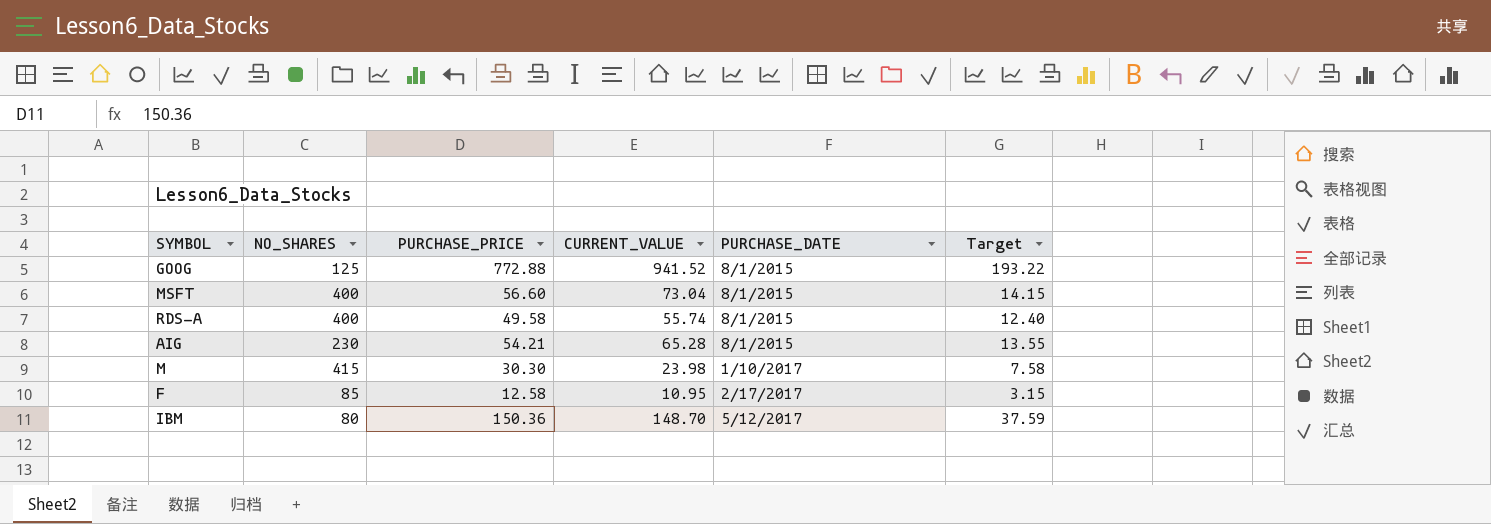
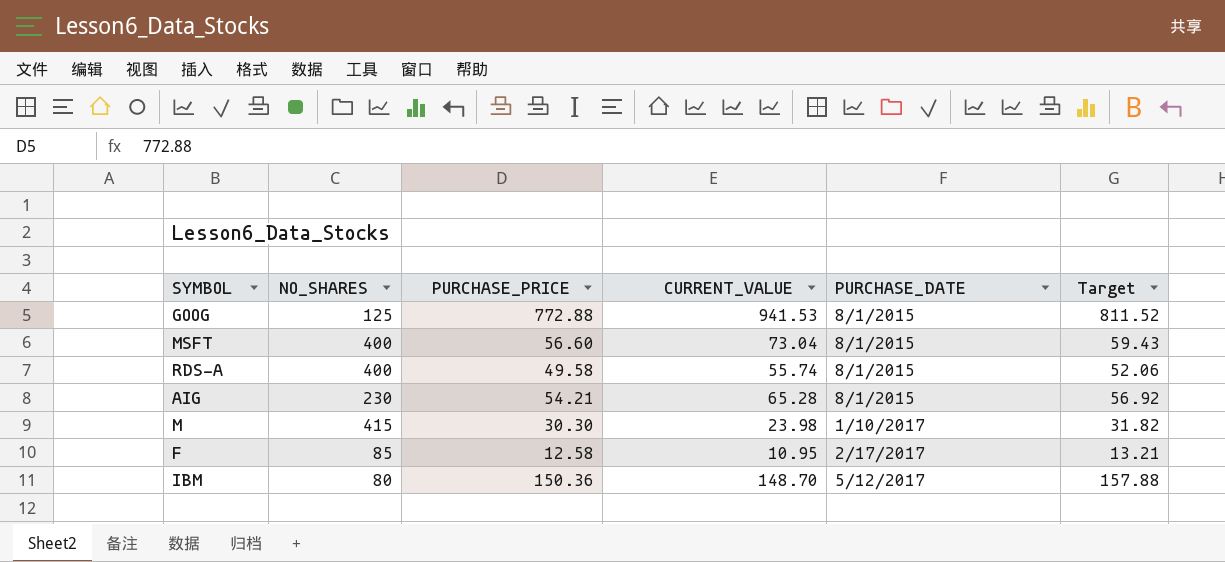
column Target | formula: [PURCHASE_PRICE] * 0.25 -> [PURCHASE_PRICE] * 1.05
GOOG | CURRENT_VALUE: 941.52 -> 941.53

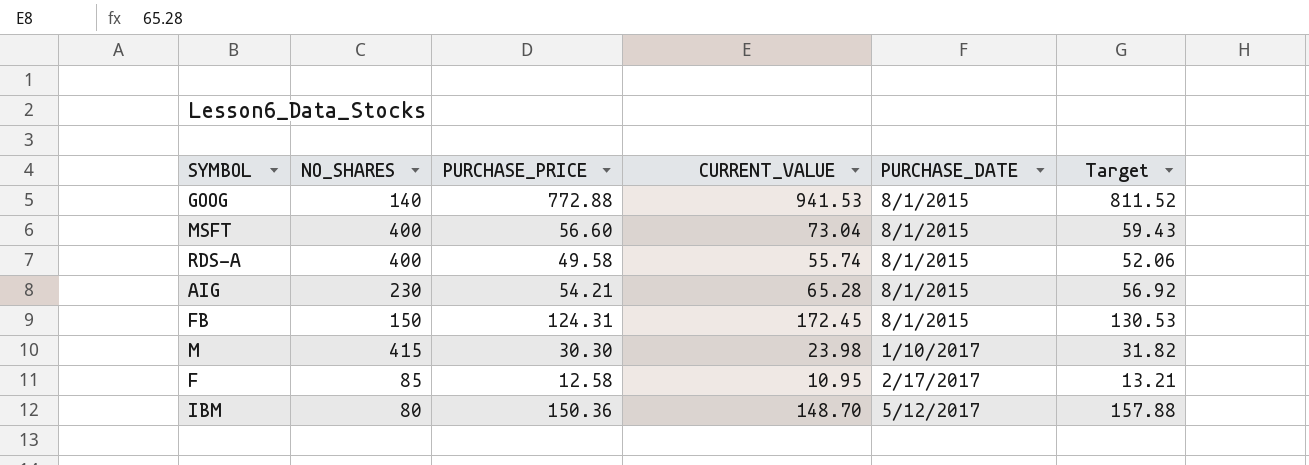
GOOG | NO_SHARES: 125 -> 140
row FB: none -> 150 | 124.31 | 172.45 | 8/1/2015 | 130.53

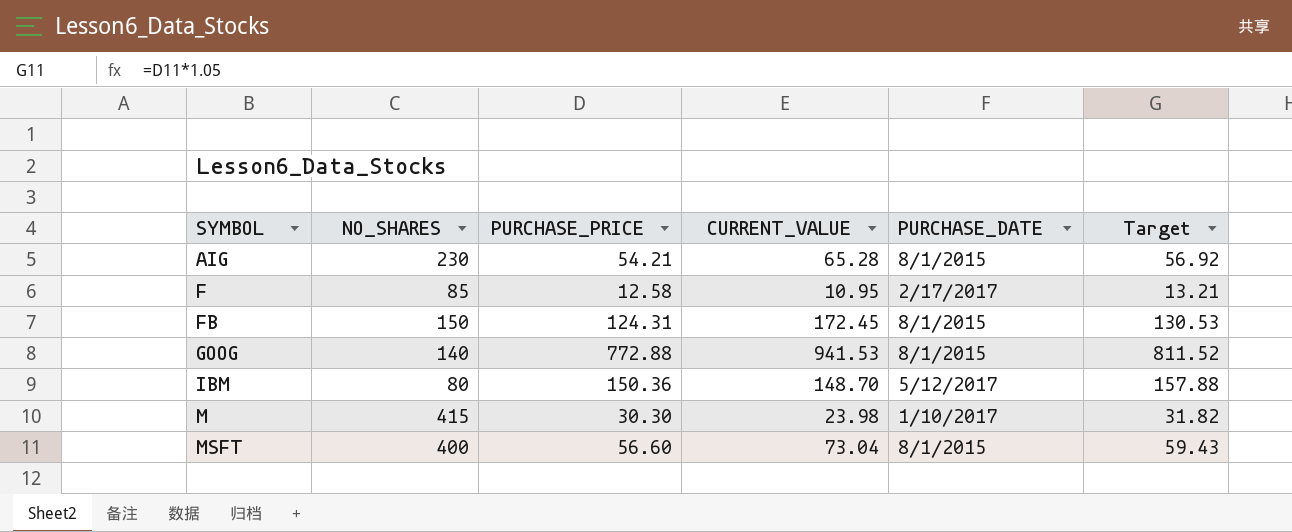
row order: PURCHASE_DATE ascending -> SYMBOL ascending
row RDS-A: 400 | 49.58 | 55.74 | 8/1/2015 | 52.06 -> none

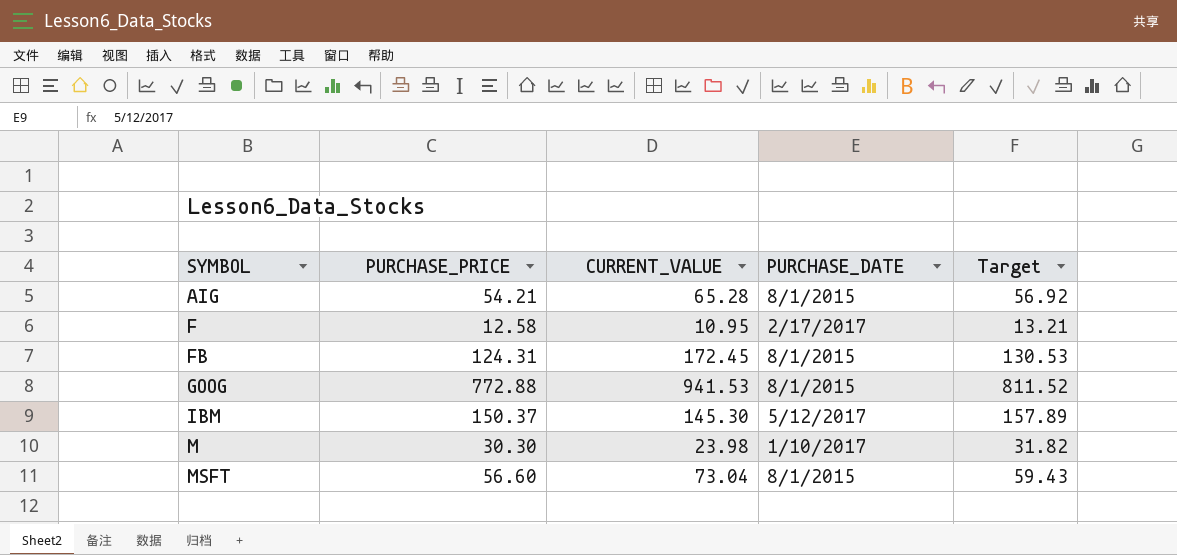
column NO_SHARES | position: 2 -> none
IBM | PURCHASE_PRICE: 150.36 -> 150.37
IBM | CURRENT_VALUE: 148.70 -> 145.30
IBM | Target: 157.88 -> 157.89

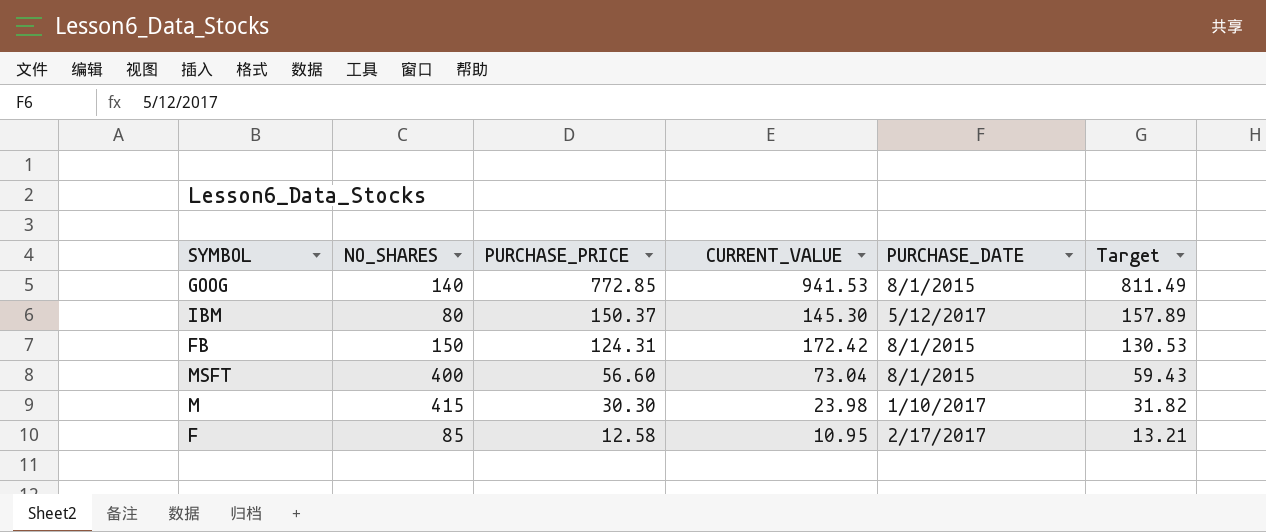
row order: SYMBOL ascending -> PURCHASE_PRICE descending
column NO_SHARES | position: none -> 2
row AIG: 54.21 | 65.28 | 8/1/2015 | 56.92 -> none
GOOG | PURCHASE_PRICE: 772.88 -> 772.85
GOOG | Target: 811.52 -> 811.49
FB | CURRENT_VALUE: 172.45 -> 172.42

